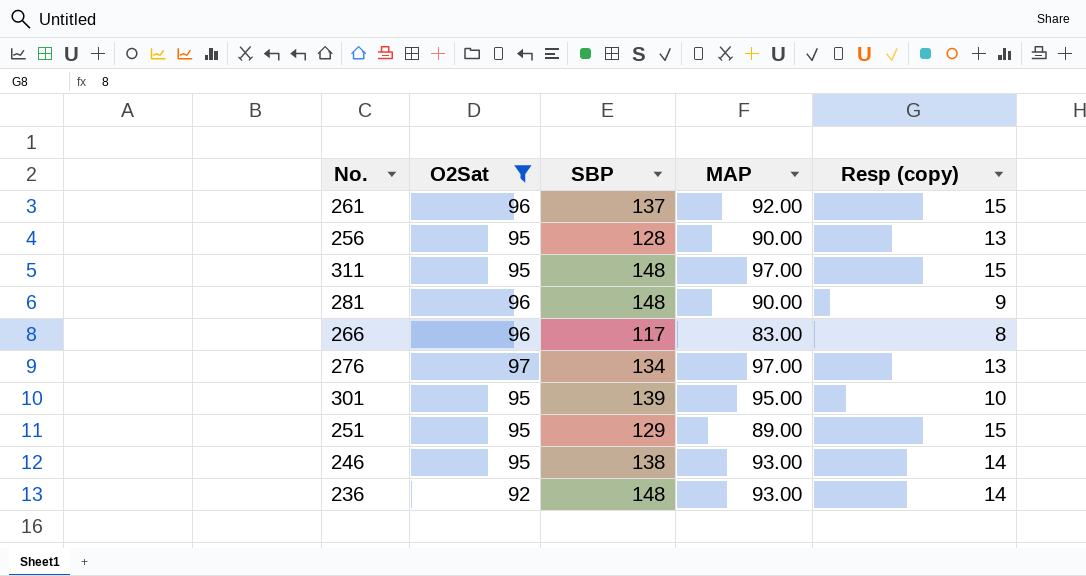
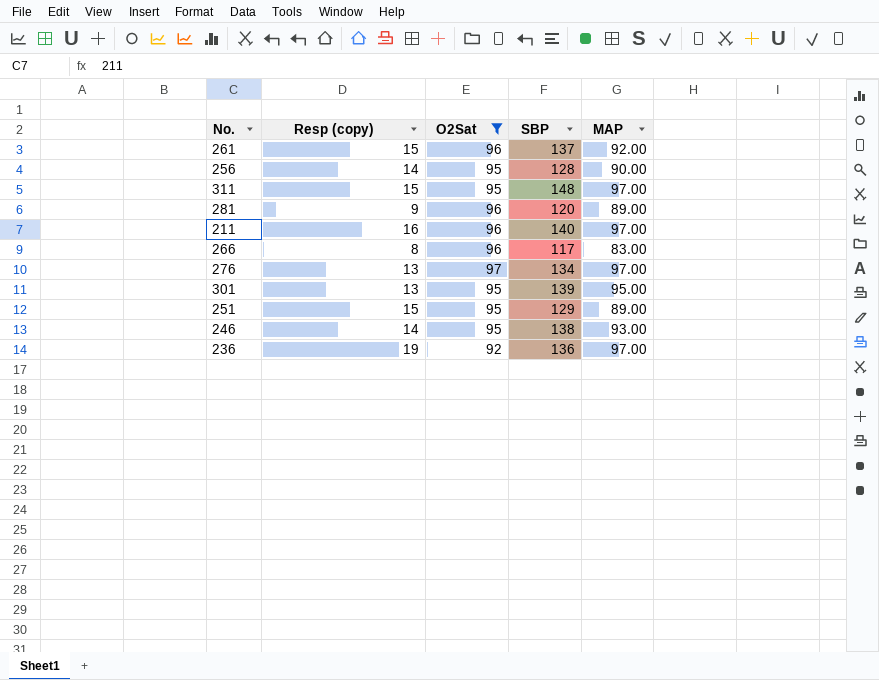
column Resp (copy) | position: 5 -> 2
256 | Resp (copy): 13 -> 14
281 | SBP: 148 -> 120
281 | MAP: 90.00 -> 89.00
row 211: none -> 16 | 96 | 140 | 97.00
301 | Resp (copy): 10 -> 13
236 | Resp (copy): 14 -> 19
236 | SBP: 148 -> 136
236 | MAP: 93.00 -> 97.00

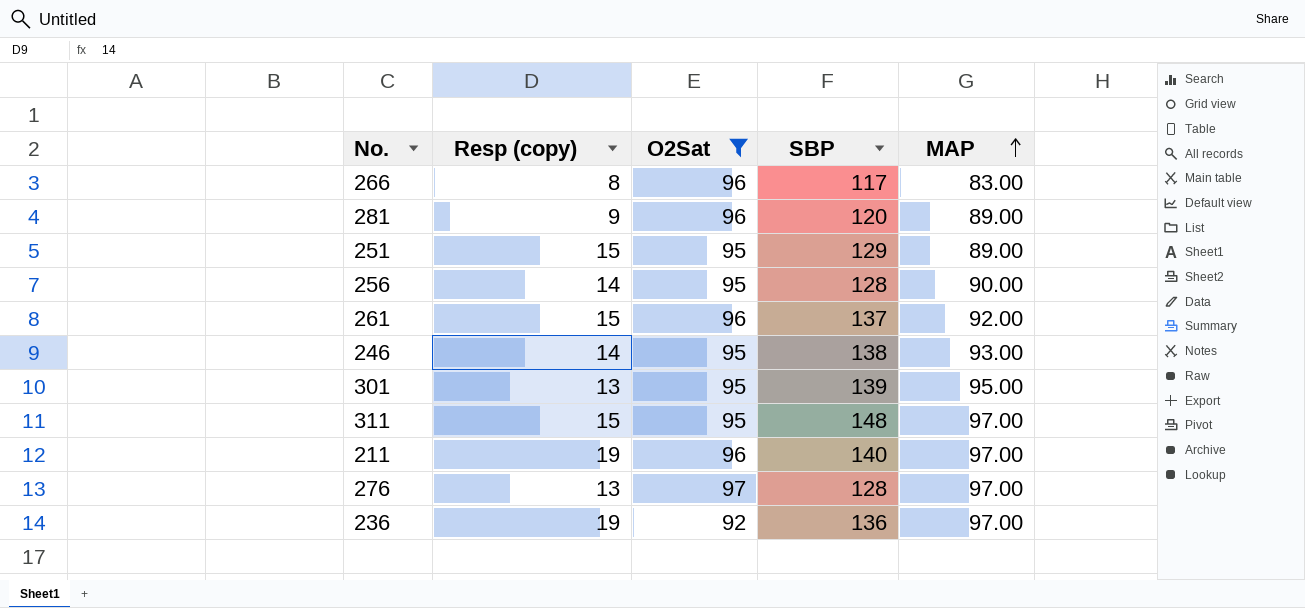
row order: none -> MAP ascending
211 | Resp (copy): 16 -> 19
276 | SBP: 134 -> 128

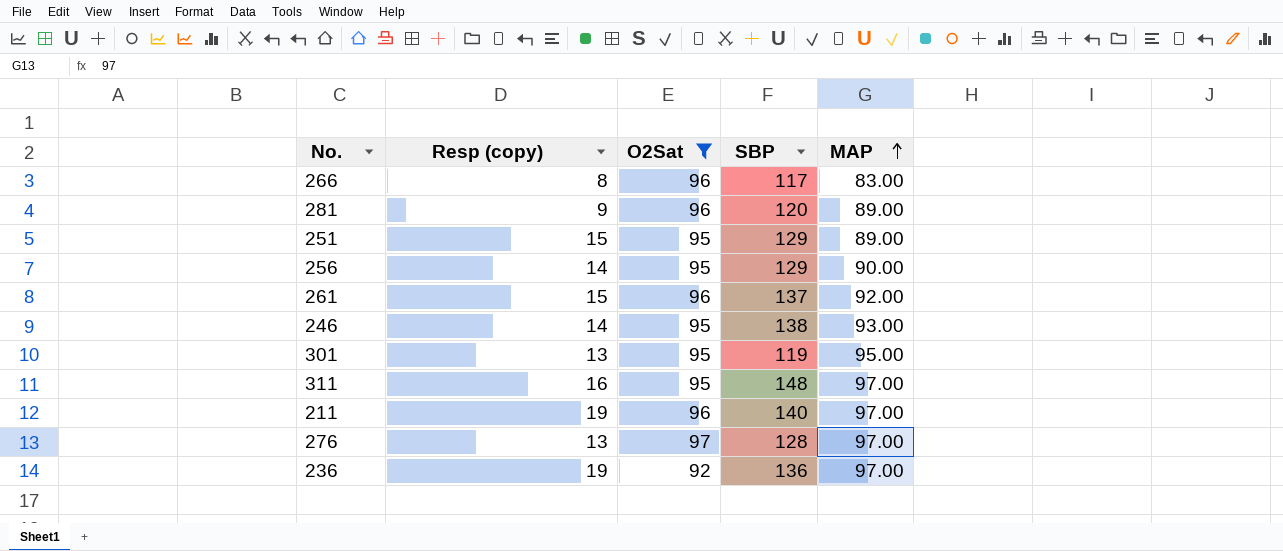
256 | SBP: 128 -> 129
301 | SBP: 139 -> 119
311 | Resp (copy): 15 -> 16

